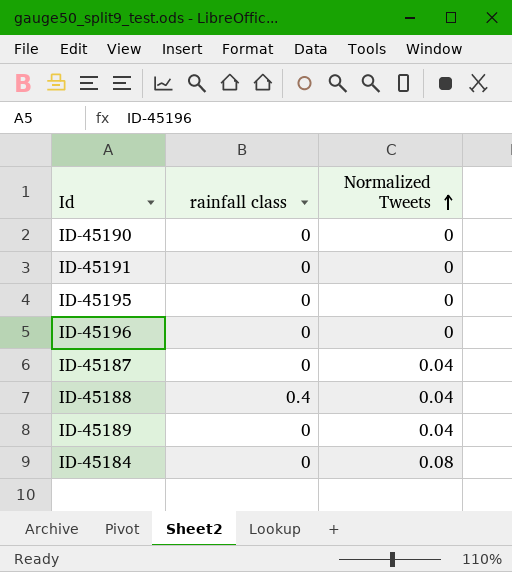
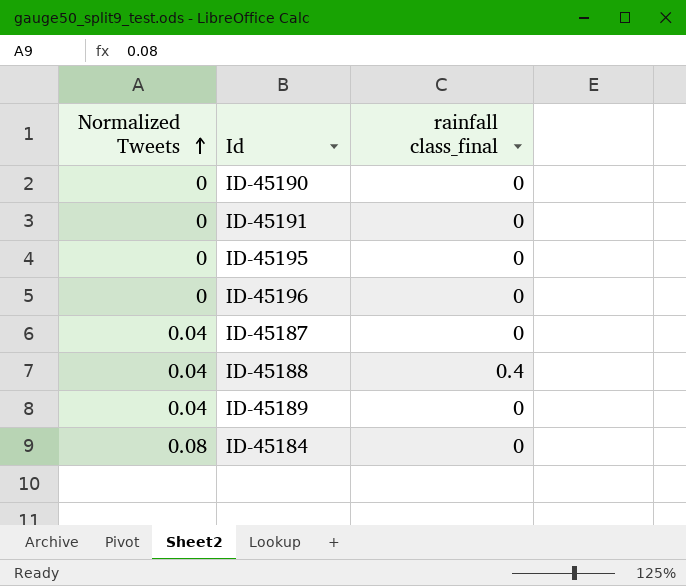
column Normalized Tweets | position: 3 -> 1
column name: rainfall class -> rainfall class_final

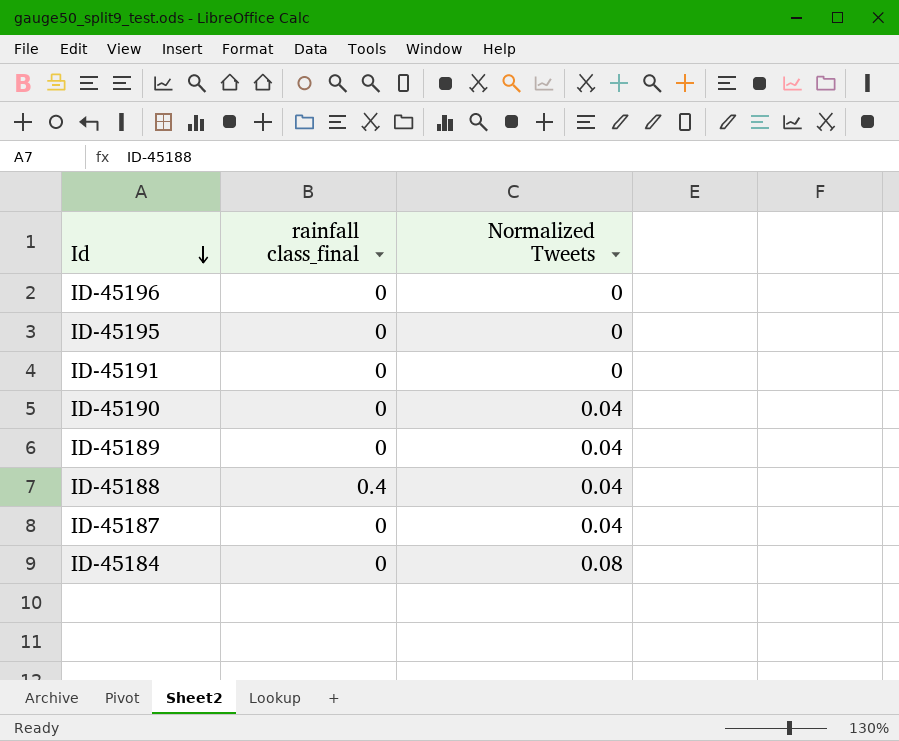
row order: Normalized Tweets ascending -> Id descending
column Normalized Tweets | position: 1 -> 3
ID-45190 | Normalized Tweets: 0 -> 0.04

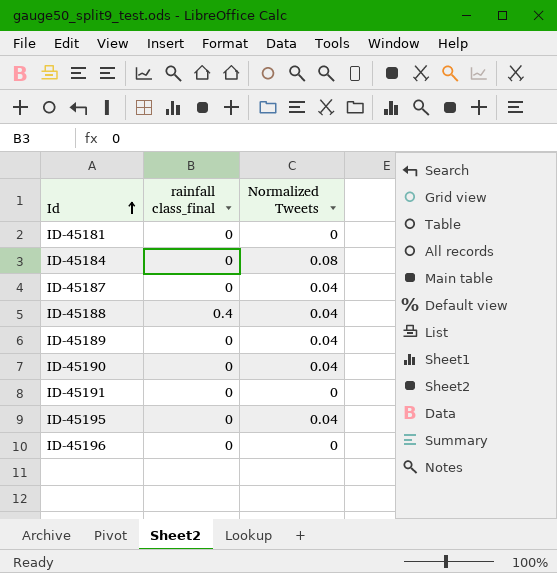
row order: Id descending -> Id ascending
row ID-45181: none -> 0 | 0
ID-45195 | Normalized Tweets: 0 -> 0.04

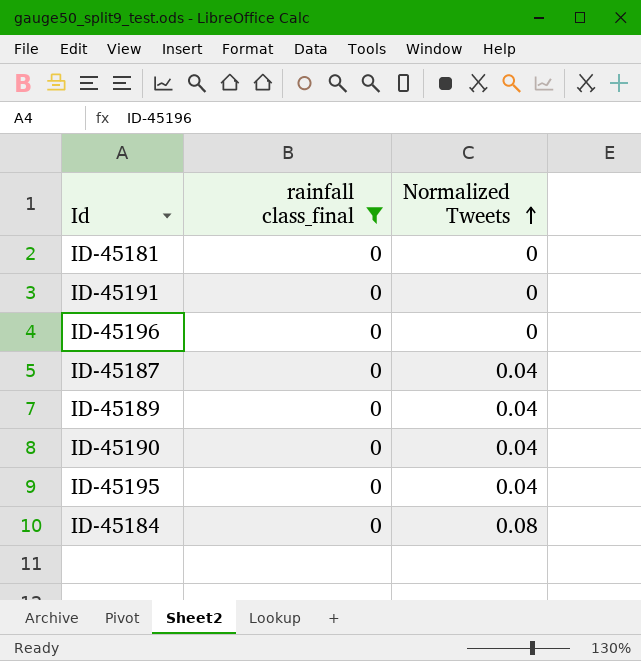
filter: none -> rainfall class_final = 0
row order: Id ascending -> Normalized Tweets ascending

